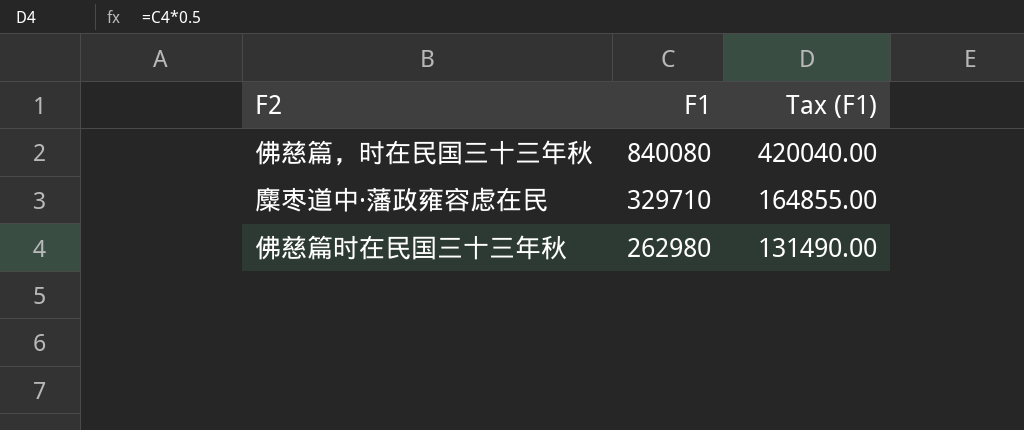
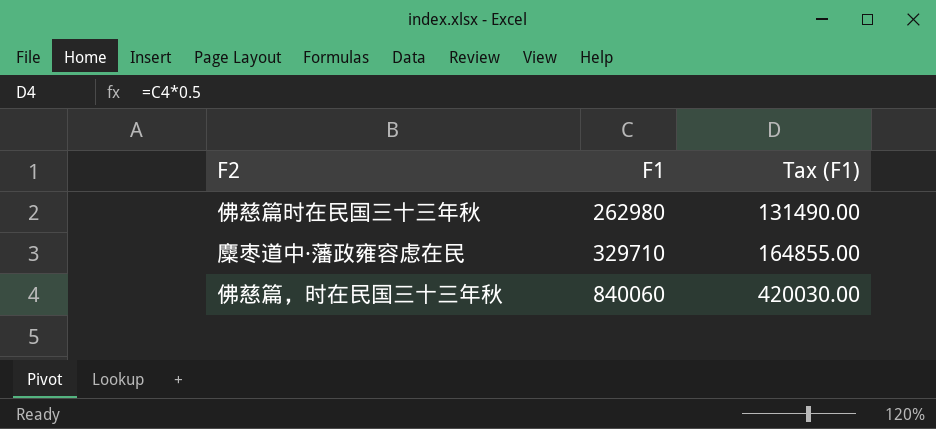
row order: F1 descending -> F1 ascending
佛慈篇，时在民国三十三年秋 | F1: 840080 -> 840060
佛慈篇，时在民国三十三年秋 | Tax (F1): 420040.00 -> 420030.00

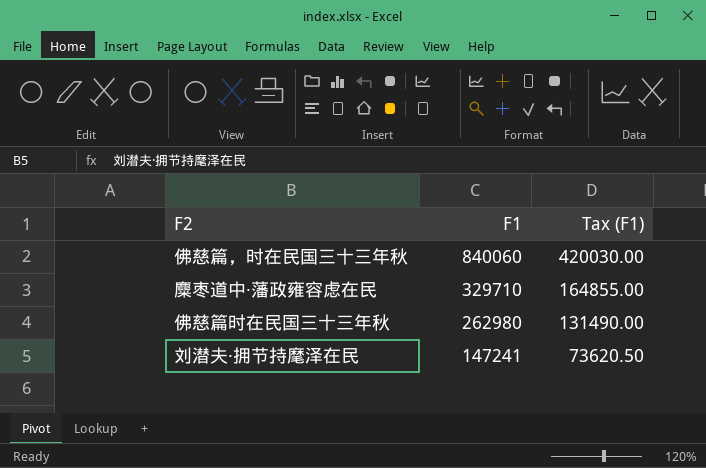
row order: F1 ascending -> F1 descending
row 刘潜夫·拥节持麾泽在民: none -> 147241 | 73620.50

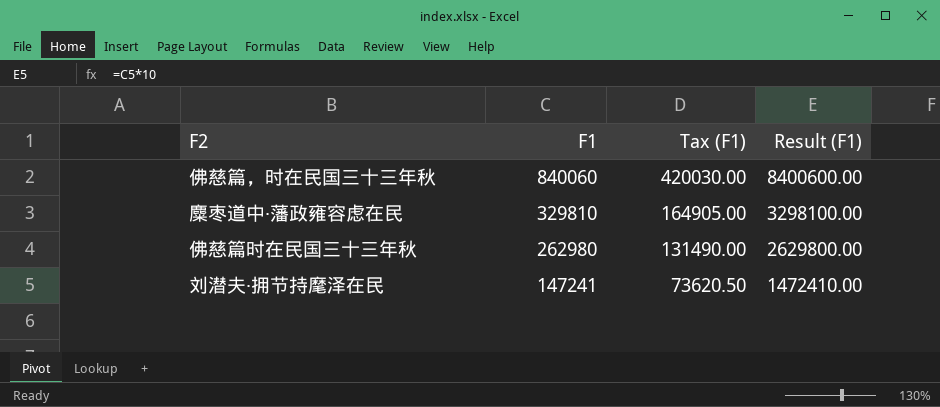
column Result (F1) | formula: none -> [F1] * 10
麋枣道中·藩政雍容虑在民 | F1: 329710 -> 329810
麋枣道中·藩政雍容虑在民 | Tax (F1): 164855.00 -> 164905.00

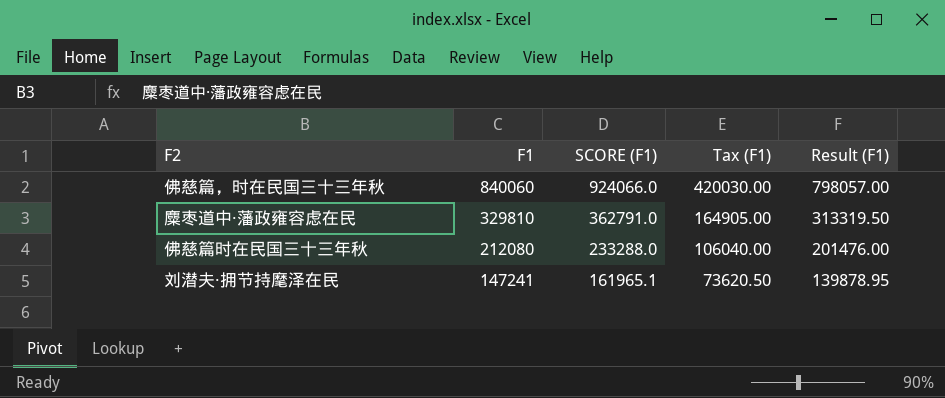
column SCORE (F1) | formula: none -> [F1] * 1.1
column Result (F1) | formula: [F1] * 10 -> [F1] * 0.95
佛慈篇时在民国三十三年秋 | F1: 262980 -> 212080
佛慈篇时在民国三十三年秋 | Tax (F1): 131490.00 -> 106040.00

